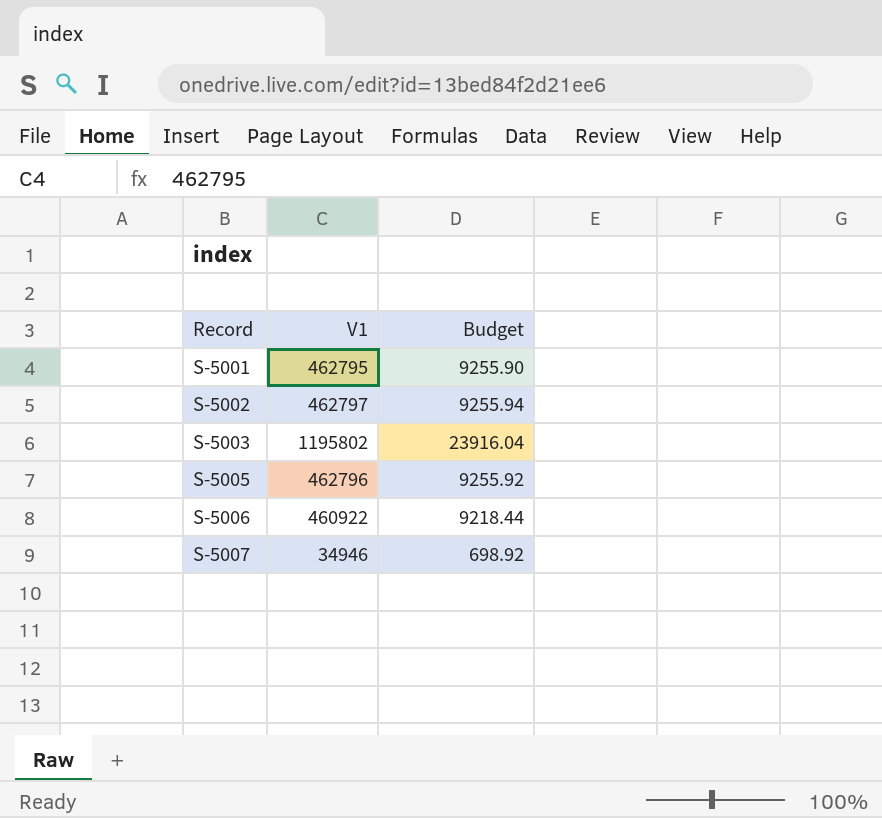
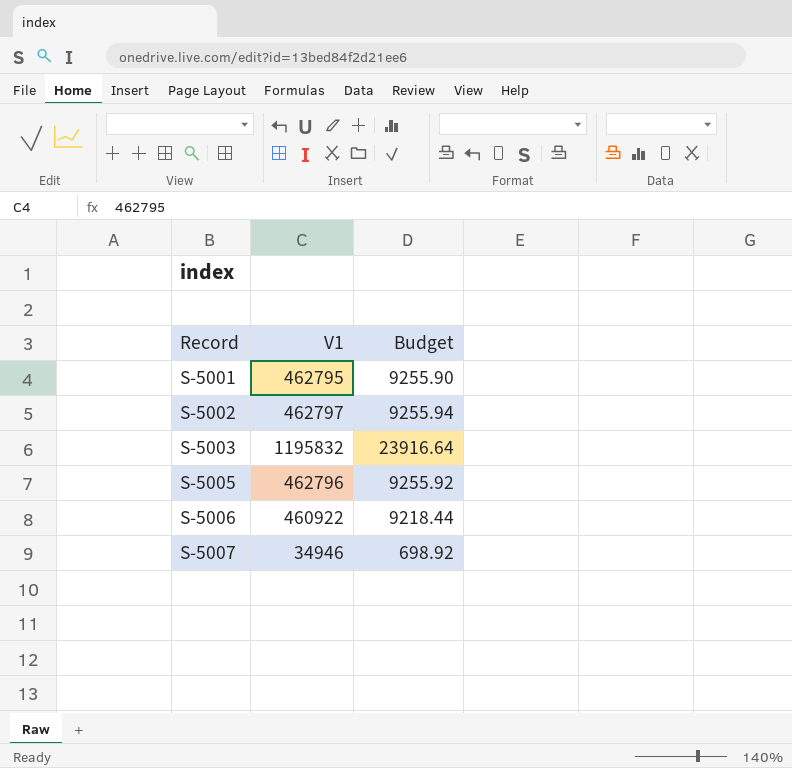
S-5003 | V1: 1195802 -> 1195832
S-5003 | Budget: 23916.04 -> 23916.64

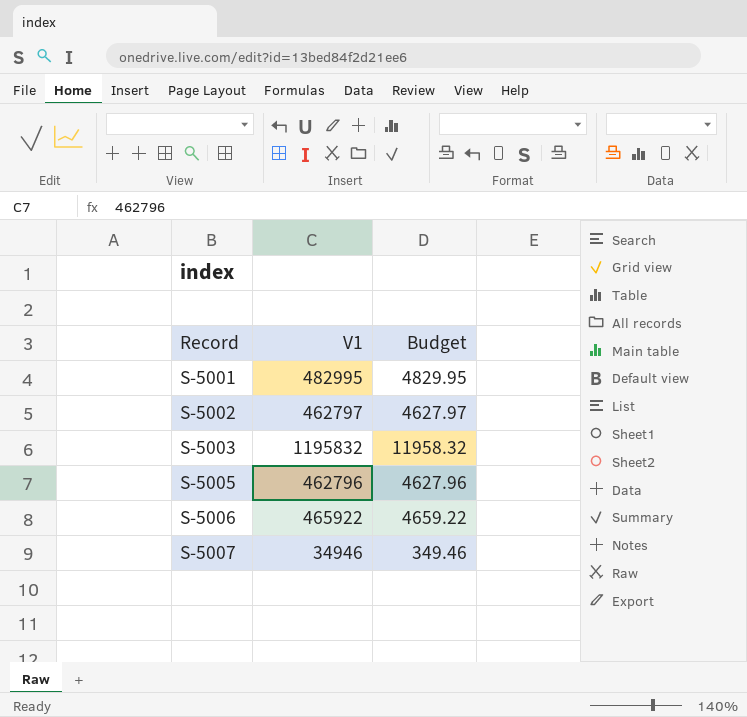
column Budget | formula: [V1] * 0.02 -> [V1] * 0.01
S-5001 | V1: 462795 -> 482995
S-5006 | V1: 460922 -> 465922

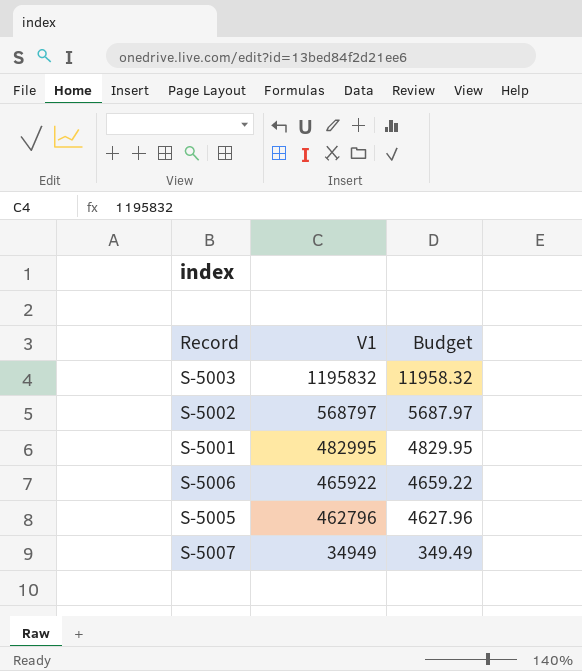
row order: Record ascending -> V1 descending
S-5002 | V1: 462797 -> 568797
S-5002 | Budget: 4627.97 -> 5687.97
S-5007 | V1: 34946 -> 34949
S-5007 | Budget: 349.46 -> 349.49

